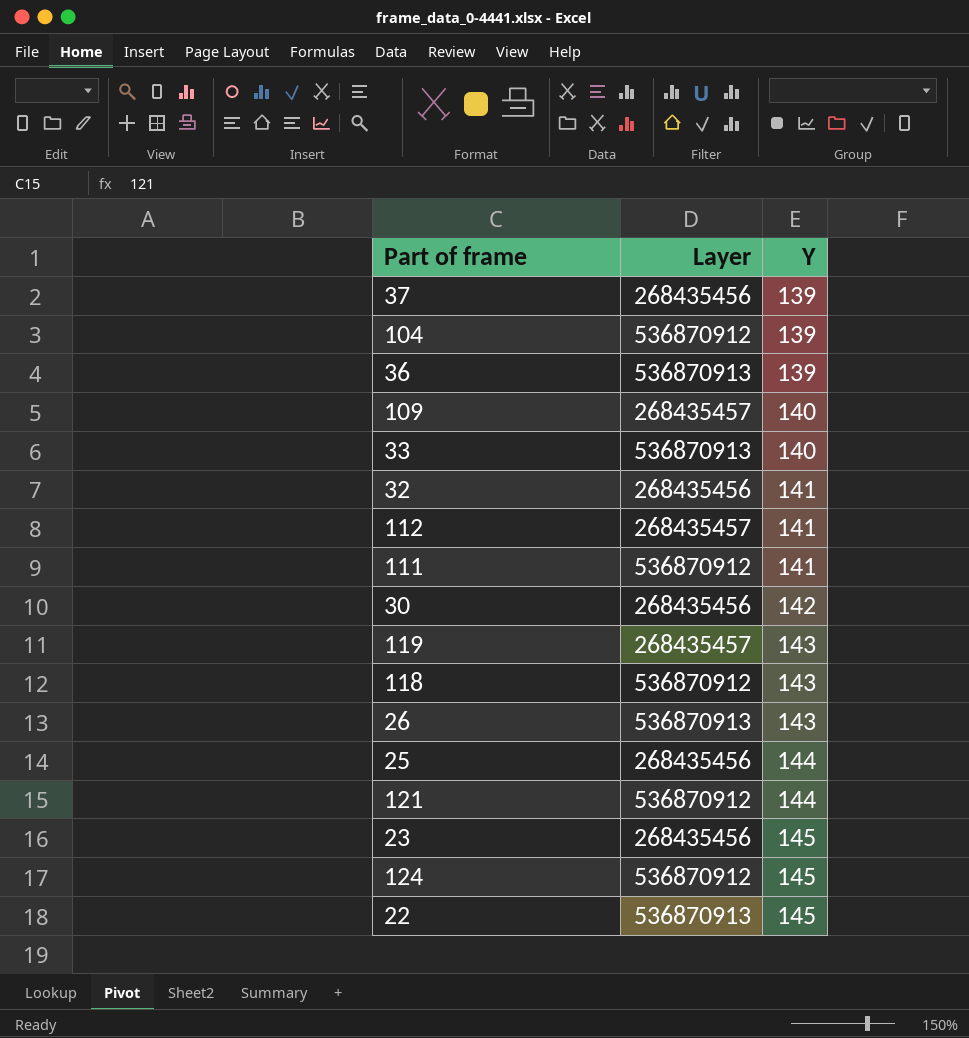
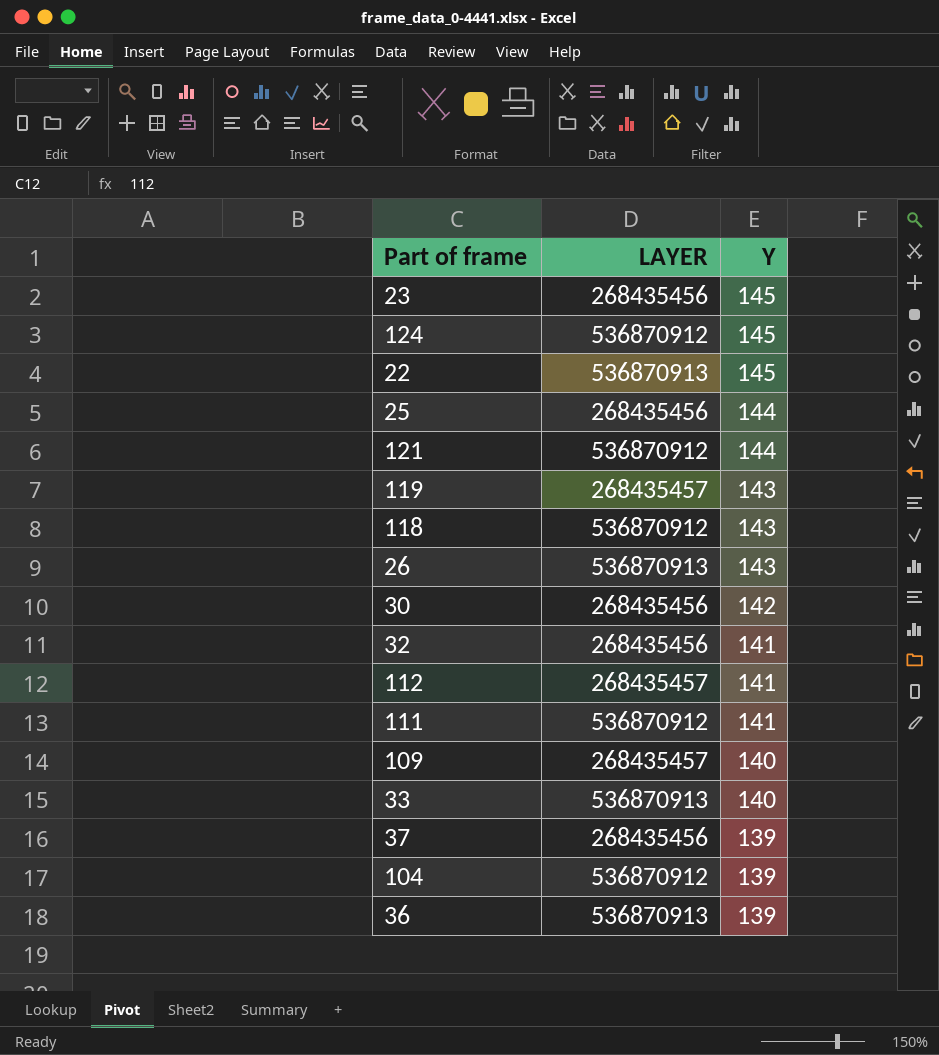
row order: Y ascending -> Y descending
column name: Layer -> LAYER

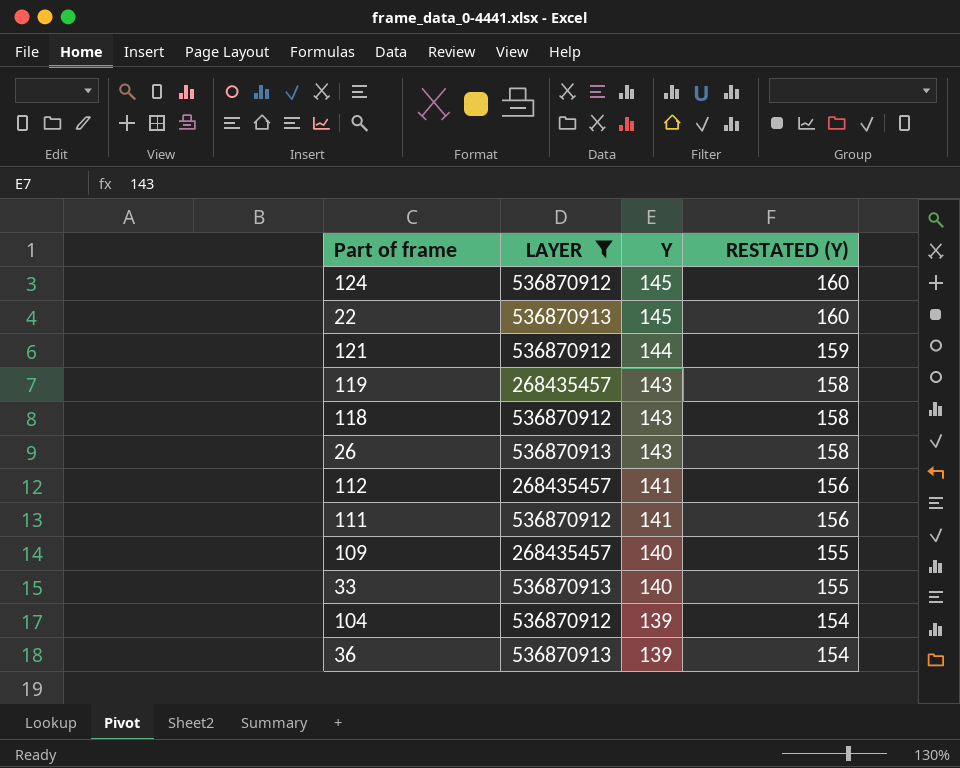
filter: none -> LAYER != 268435456
column RESTATED (Y) | formula: none -> [Y] + 15

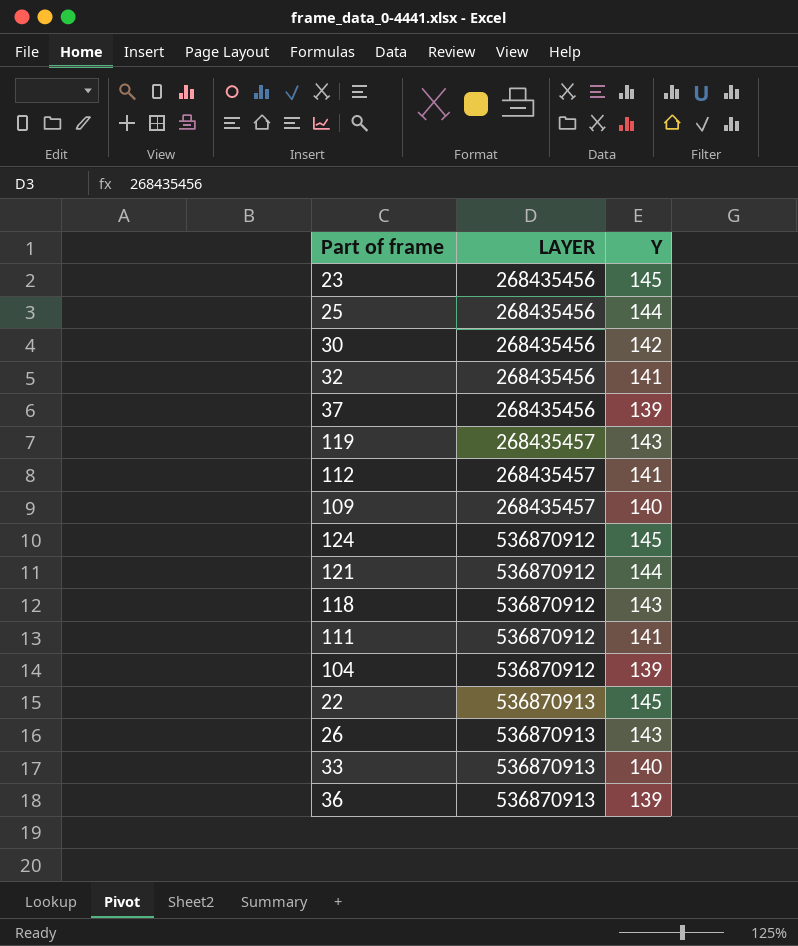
filter: LAYER != 268435456 -> none
row order: Y descending -> LAYER ascending
column RESTATED (Y) | formula: [Y] + 15 -> none

